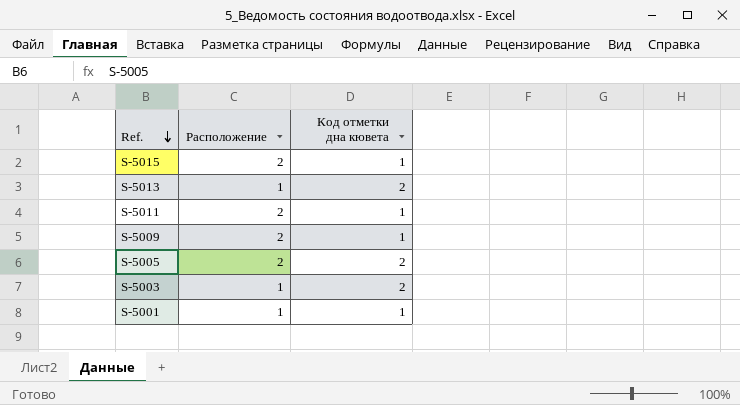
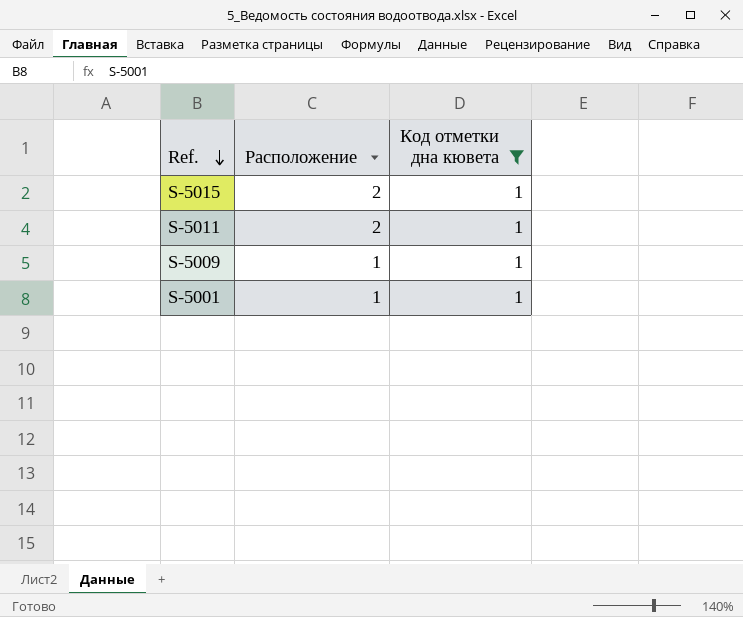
filter: none -> Код отметки дна кювета = 1
S-5009 | Расположение: 2 -> 1

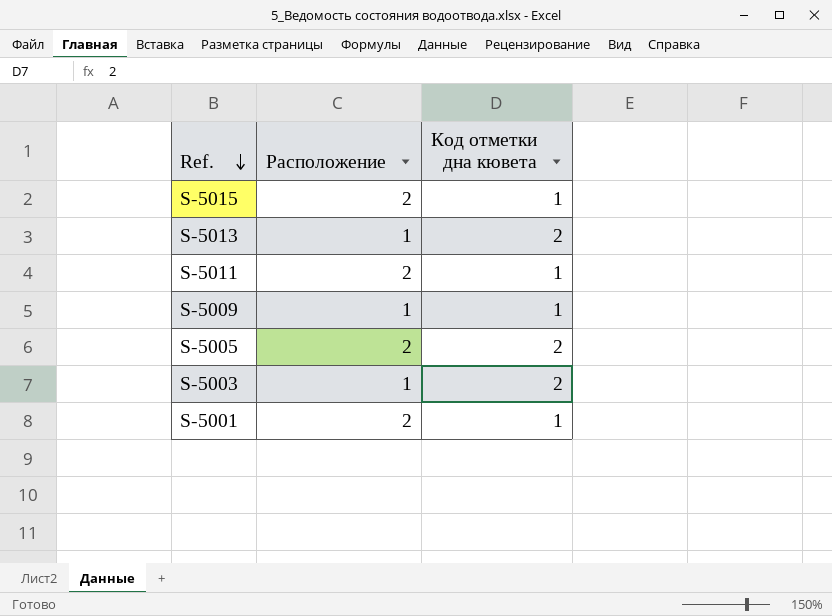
filter: Код отметки дна кювета = 1 -> none
S-5001 | Расположение: 1 -> 2

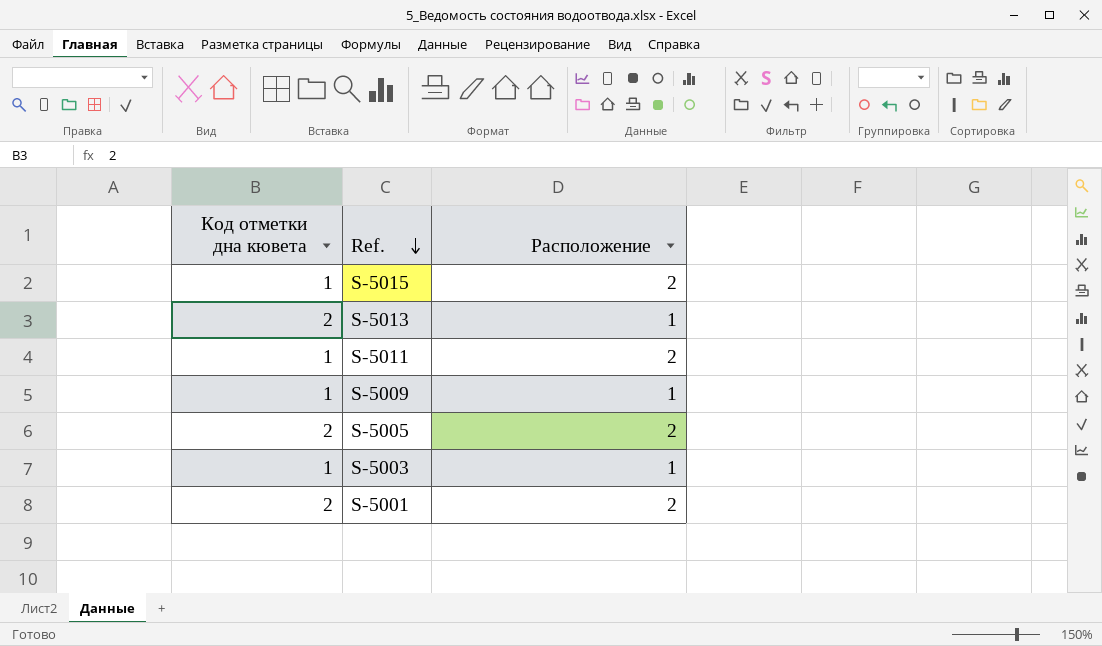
column Код отметки дна кювета | position: 3 -> 1
S-5003 | Код отметки дна кювета: 2 -> 1
S-5001 | Код отметки дна кювета: 1 -> 2

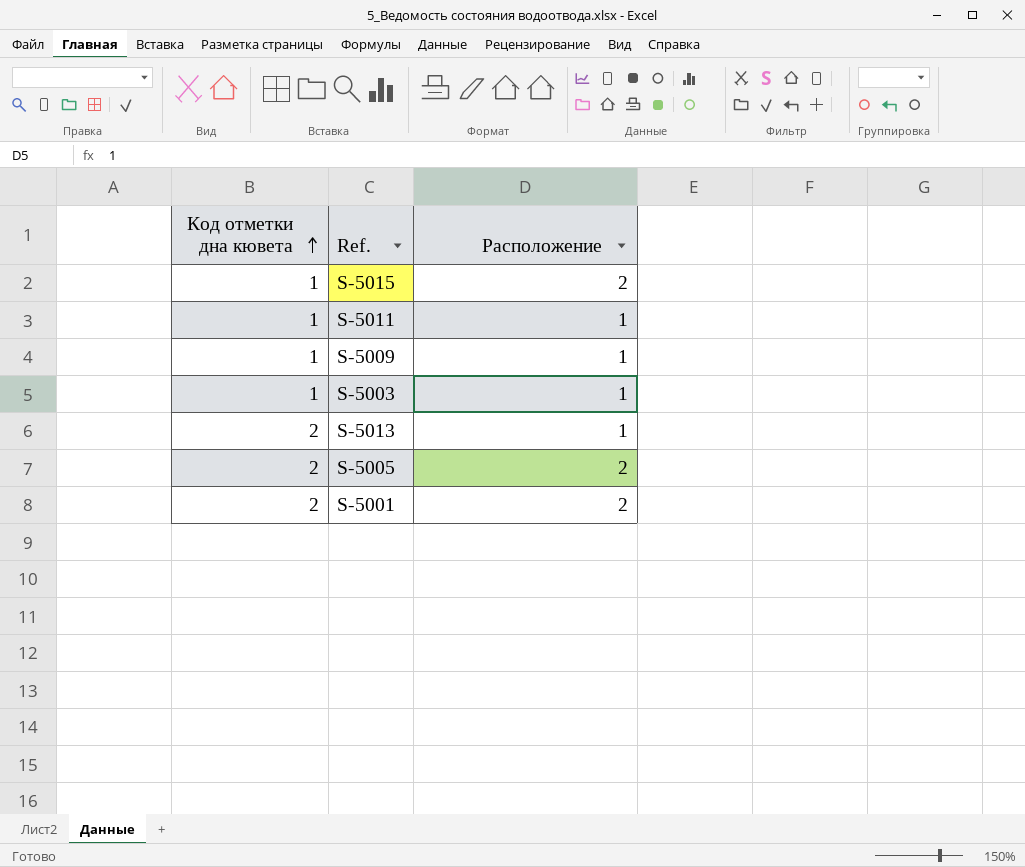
row order: Ref. descending -> Код отметки дна кювета ascending
S-5011 | Расположение: 2 -> 1

